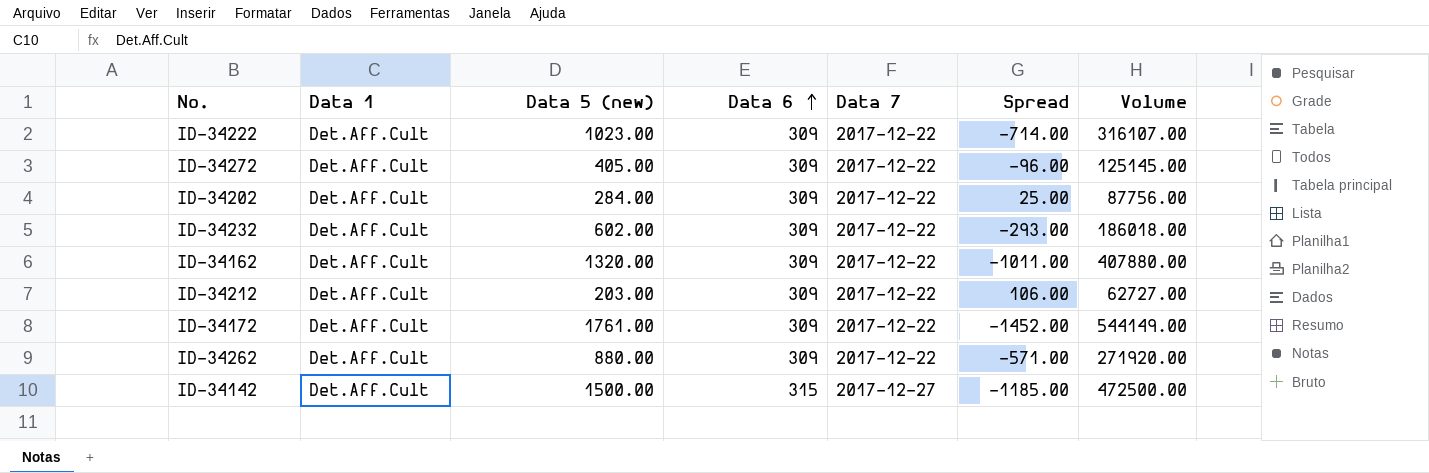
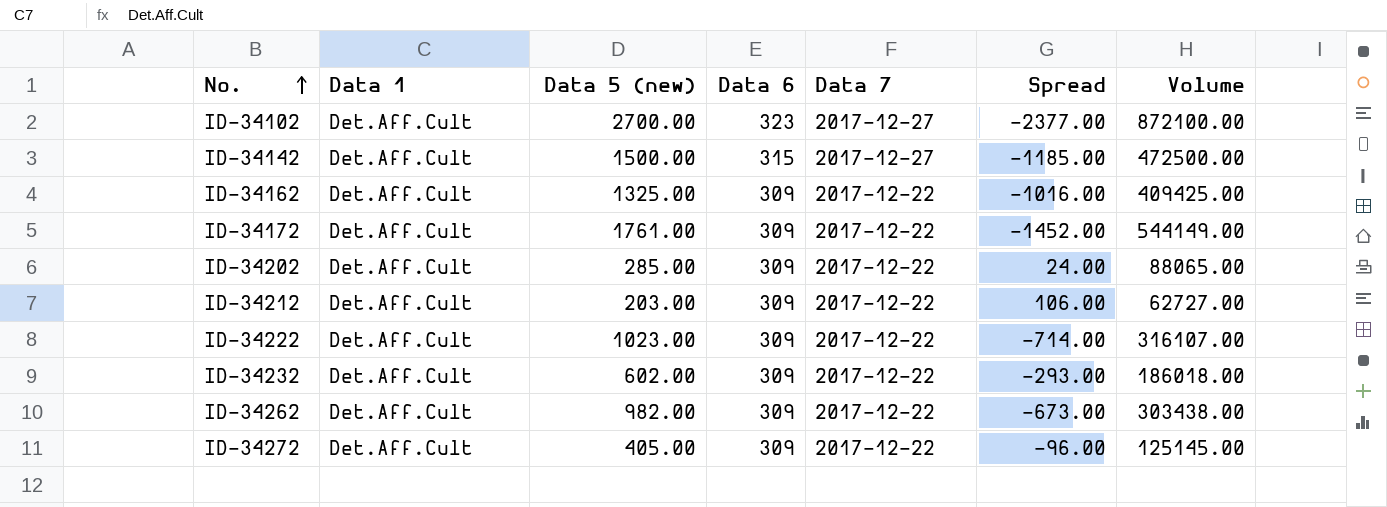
row order: Data 6 ascending -> No. ascending
row ID-34102: none -> Det.Aff.Cult | 2700.00 | 323 | 2017-12-27 | -2377.00 | 872100.00
ID-34162 | Data 5 (new): 1320.00 -> 1325.00
ID-34162 | Spread: -1011.00 -> -1016.00
ID-34162 | Volume: 407880.00 -> 409425.00
ID-34202 | Data 5 (new): 284.00 -> 285.00
ID-34202 | Spread: 25.00 -> 24.00
ID-34202 | Volume: 87756.00 -> 88065.00
ID-34262 | Data 5 (new): 880.00 -> 982.00
ID-34262 | Spread: -571.00 -> -673.00
ID-34262 | Volume: 271920.00 -> 303438.00

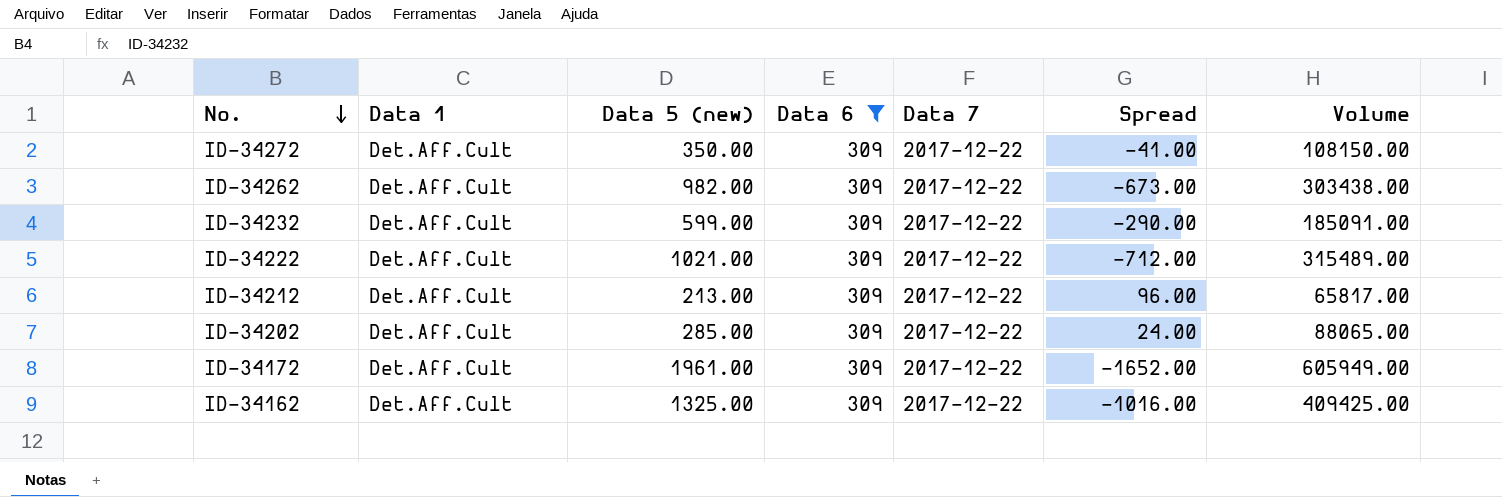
filter: none -> Data 6 = 309
row order: No. ascending -> No. descending
ID-34272 | Data 5 (new): 405.00 -> 350.00
ID-34272 | Spread: -96.00 -> -41.00
ID-34272 | Volume: 125145.00 -> 108150.00
ID-34232 | Data 5 (new): 602.00 -> 599.00
ID-34232 | Spread: -293.00 -> -290.00
ID-34232 | Volume: 186018.00 -> 185091.00
ID-34222 | Data 5 (new): 1023.00 -> 1021.00
ID-34222 | Spread: -714.00 -> -712.00
ID-34222 | Volume: 316107.00 -> 315489.00
ID-34212 | Data 5 (new): 203.00 -> 213.00
ID-34212 | Spread: 106.00 -> 96.00
ID-34212 | Volume: 62727.00 -> 65817.00
ID-34172 | Data 5 (new): 1761.00 -> 1961.00
ID-34172 | Spread: -1452.00 -> -1652.00
ID-34172 | Volume: 544149.00 -> 605949.00

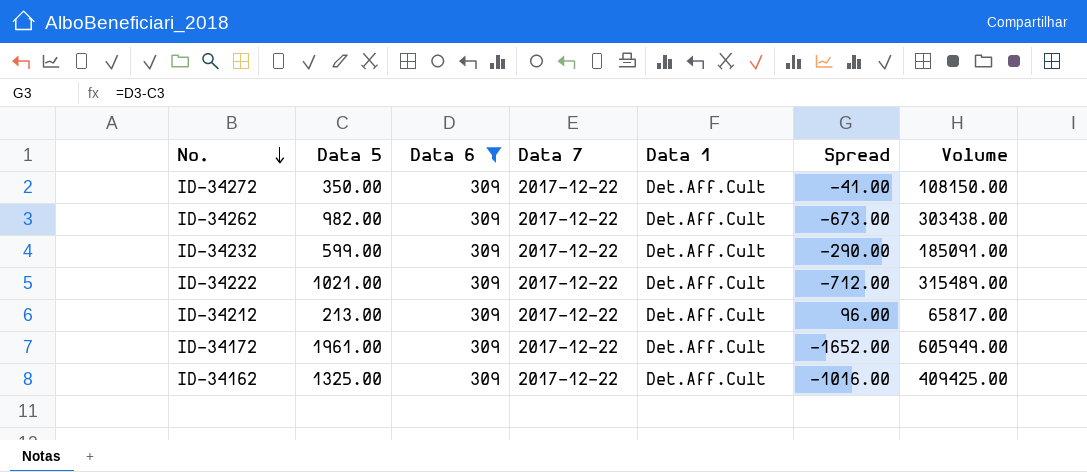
column name: Data 5 (new) -> Data 5
column Data 1 | position: 2 -> 5
row ID-34202: Det.Aff.Cult | 285.00 | 309 | 2017-12-22 | 24.00 | 88065.00 -> none

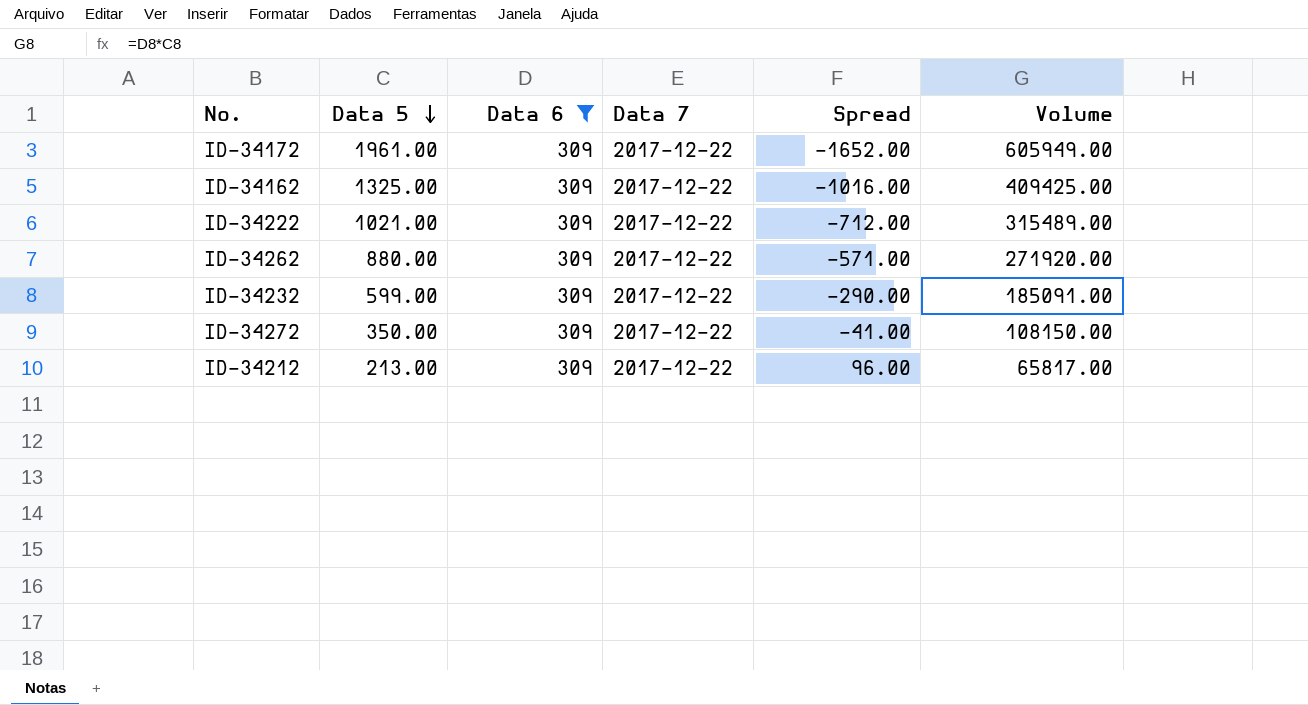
row order: No. descending -> Data 5 descending
column Data 1 | position: 5 -> none
ID-34262 | Data 5: 982.00 -> 880.00
ID-34262 | Spread: -673.00 -> -571.00
ID-34262 | Volume: 303438.00 -> 271920.00

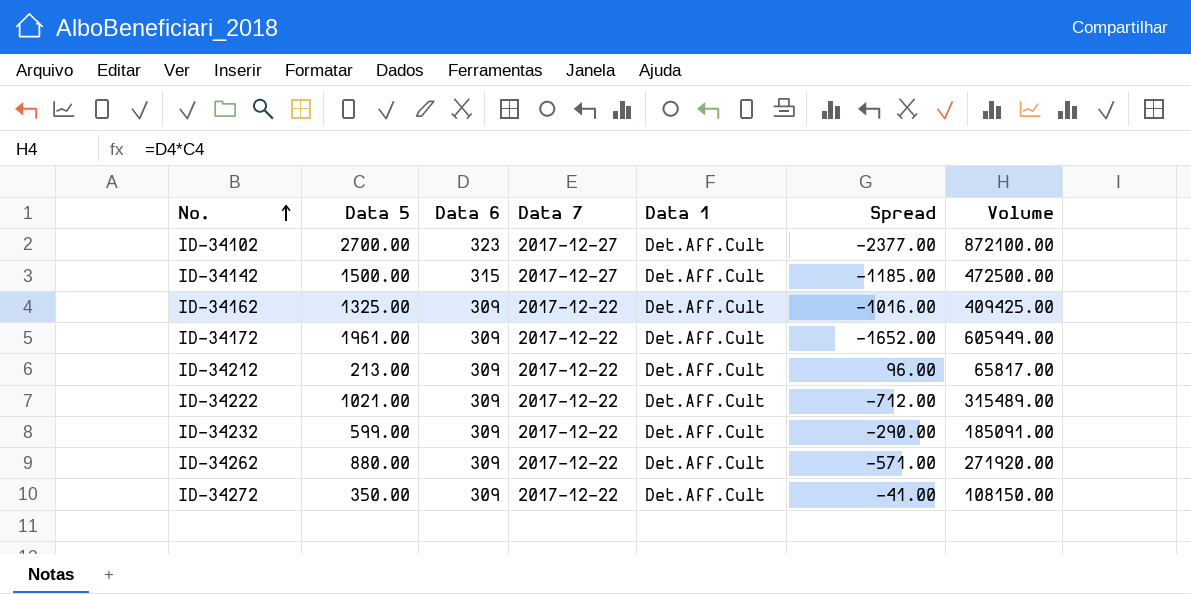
filter: Data 6 = 309 -> none
row order: Data 5 descending -> No. ascending
column Data 1 | position: none -> 5

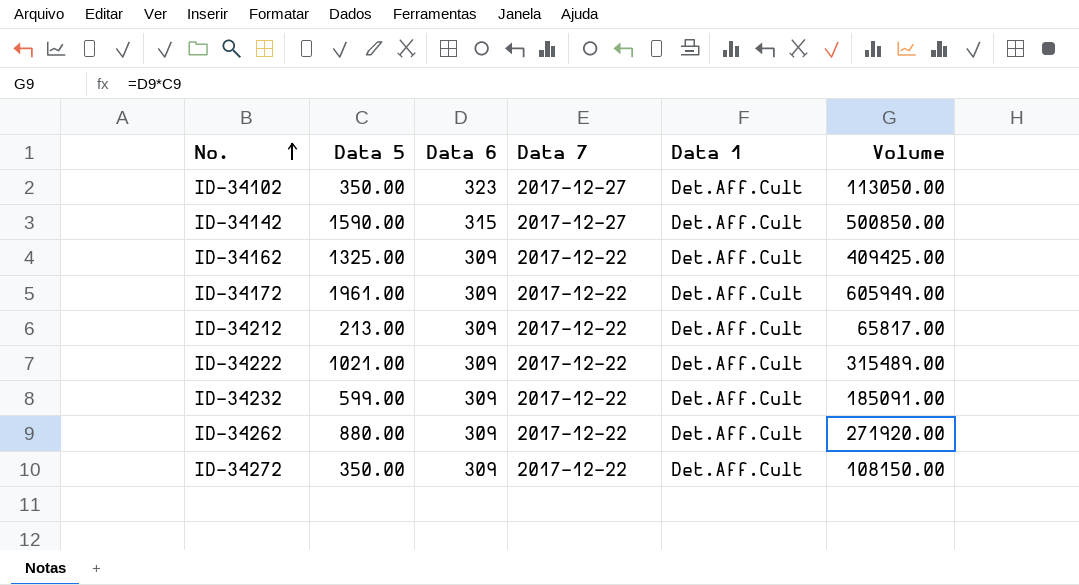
column Spread | formula: [Data 6] - [Data 5] -> none
ID-34102 | Data 5: 2700.00 -> 350.00
ID-34102 | Volume: 872100.00 -> 113050.00
ID-34142 | Data 5: 1500.00 -> 1590.00
ID-34142 | Volume: 472500.00 -> 500850.00

